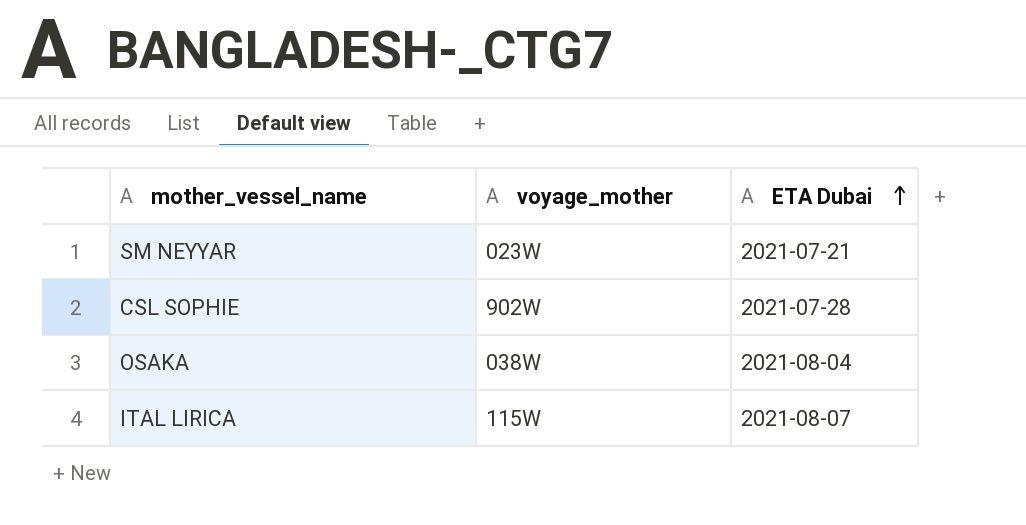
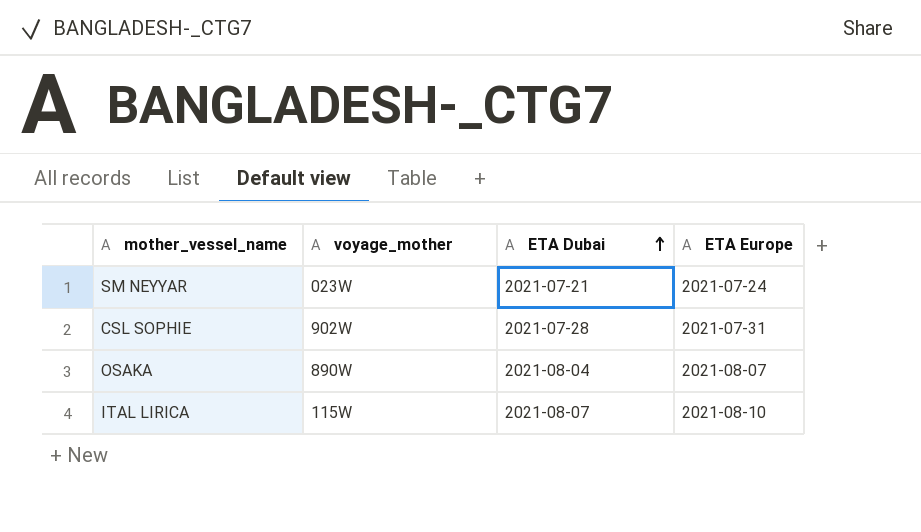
column ETA Europe | position: none -> 4
OSAKA | voyage_mother: 038W -> 890W

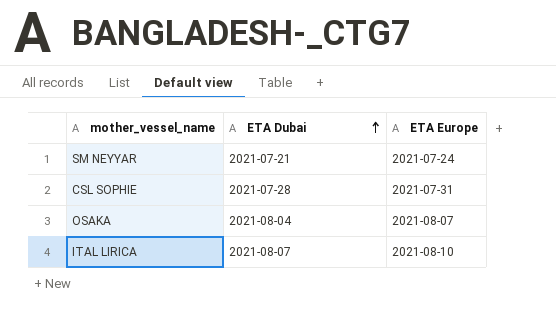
column voyage_mother | position: 2 -> none

